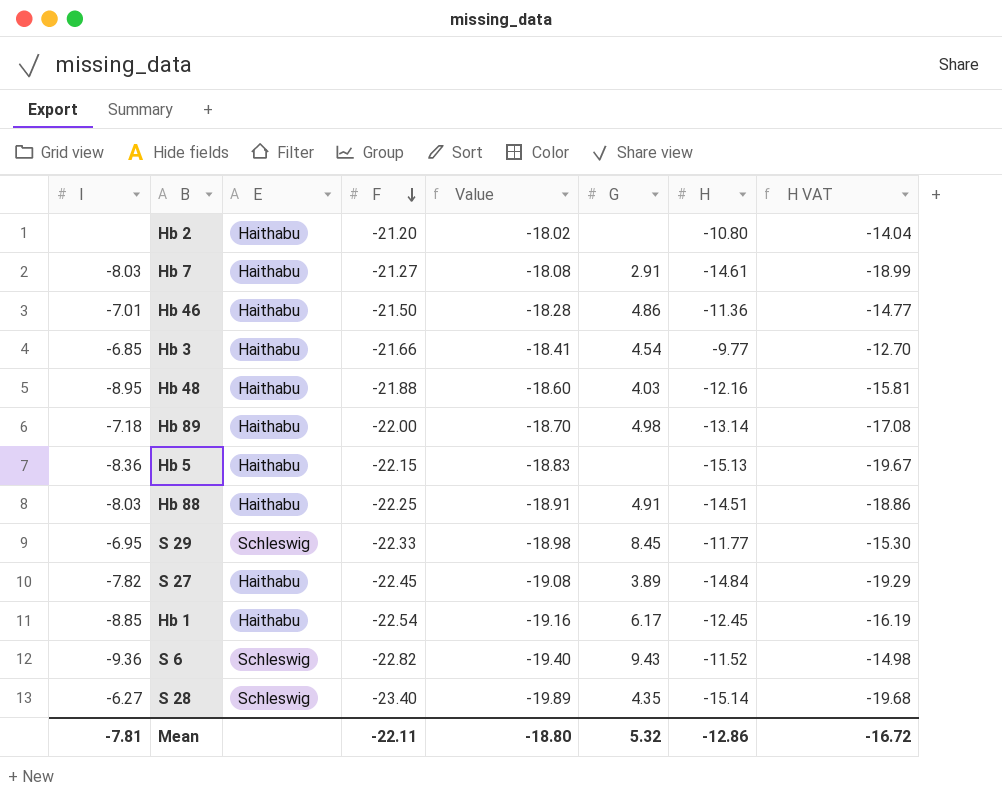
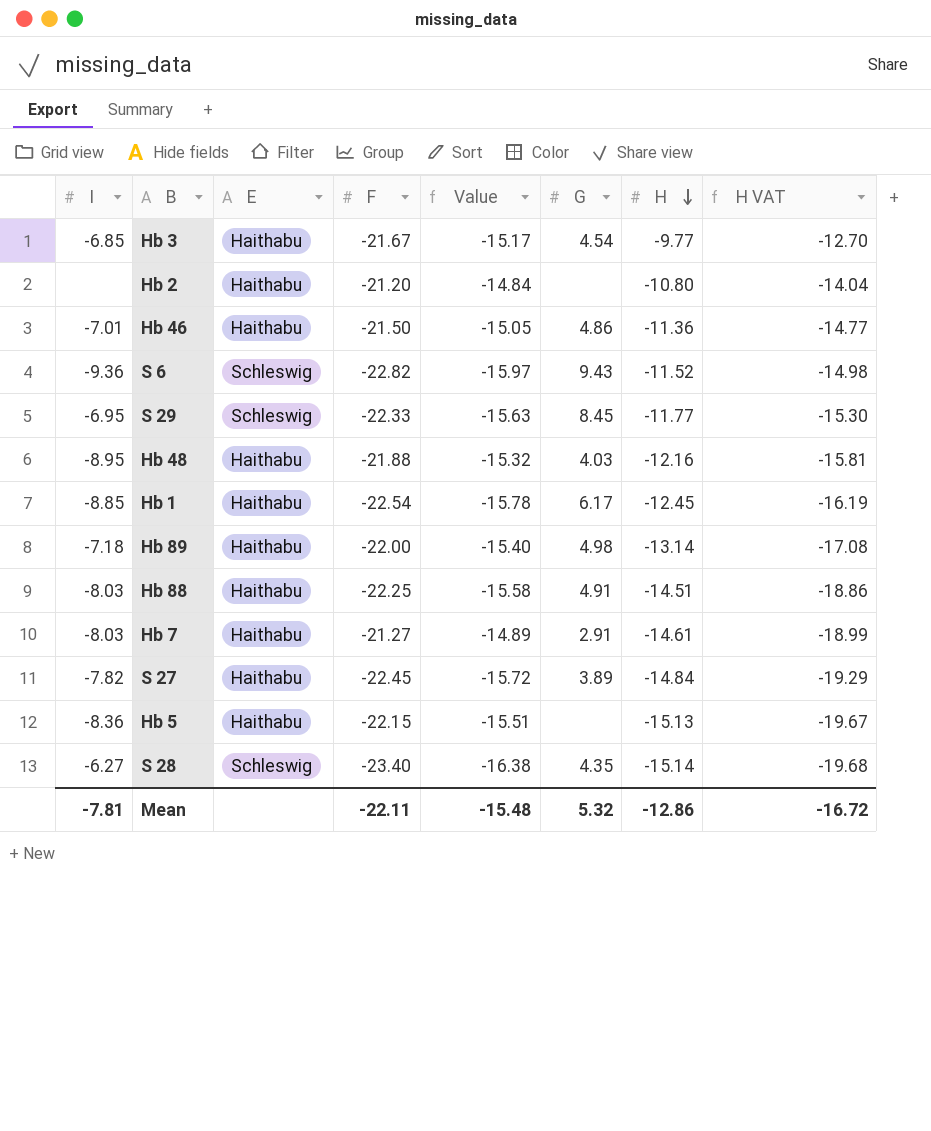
row order: F descending -> H descending
column Value | formula: [F] * 0.85 -> [F] * 0.7
Hb 3 | F: -21.66 -> -21.67
Mean | Value: -18.80 -> -15.48

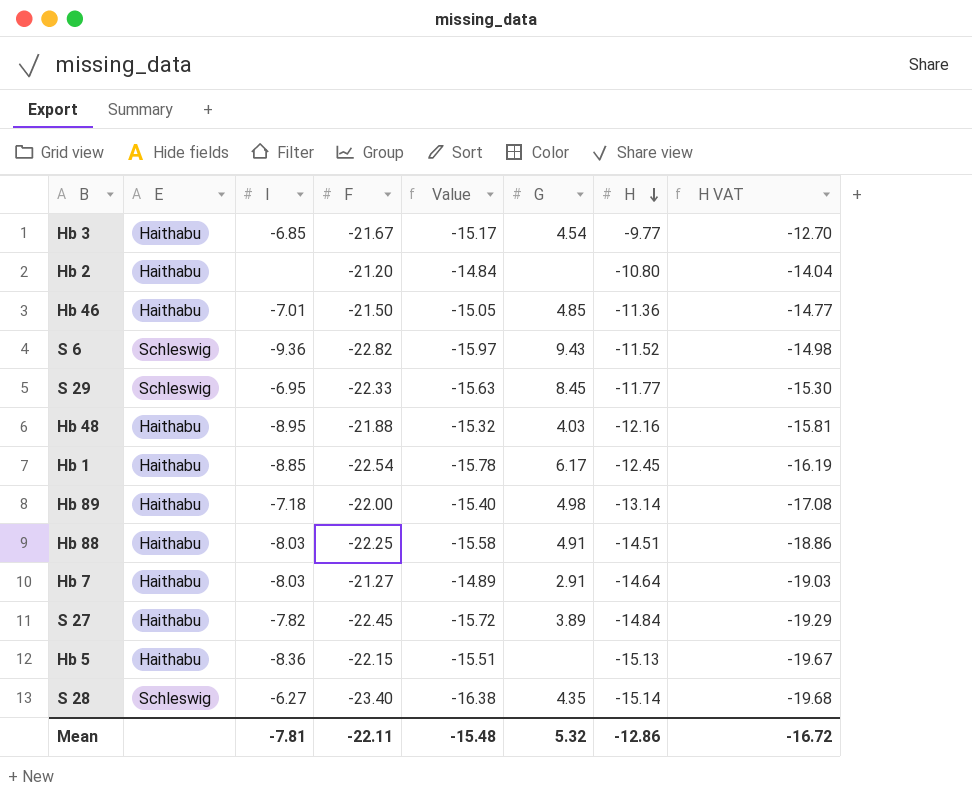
column I | position: 1 -> 3
Hb 46 | G: 4.86 -> 4.85
Hb 7 | H: -14.61 -> -14.64
Hb 7 | H VAT: -18.99 -> -19.03

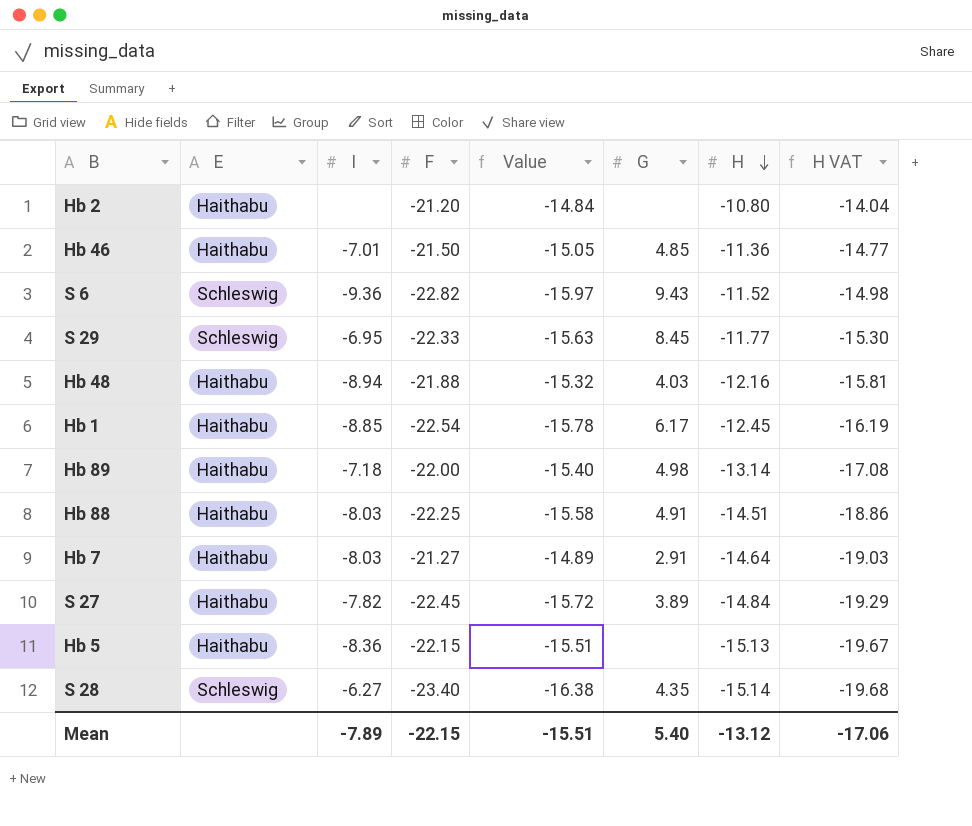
row Hb 3: Haithabu | -6.85 | -21.67 | -15.17 | 4.54 | -9.77 | -12.70 -> none
Hb 48 | I: -8.95 -> -8.94
Mean | I: -7.81 -> -7.89
Mean | F: -22.11 -> -22.15
Mean | Value: -15.48 -> -15.51
Mean | G: 5.32 -> 5.40
Mean | H: -12.86 -> -13.12
Mean | H VAT: -16.72 -> -17.06

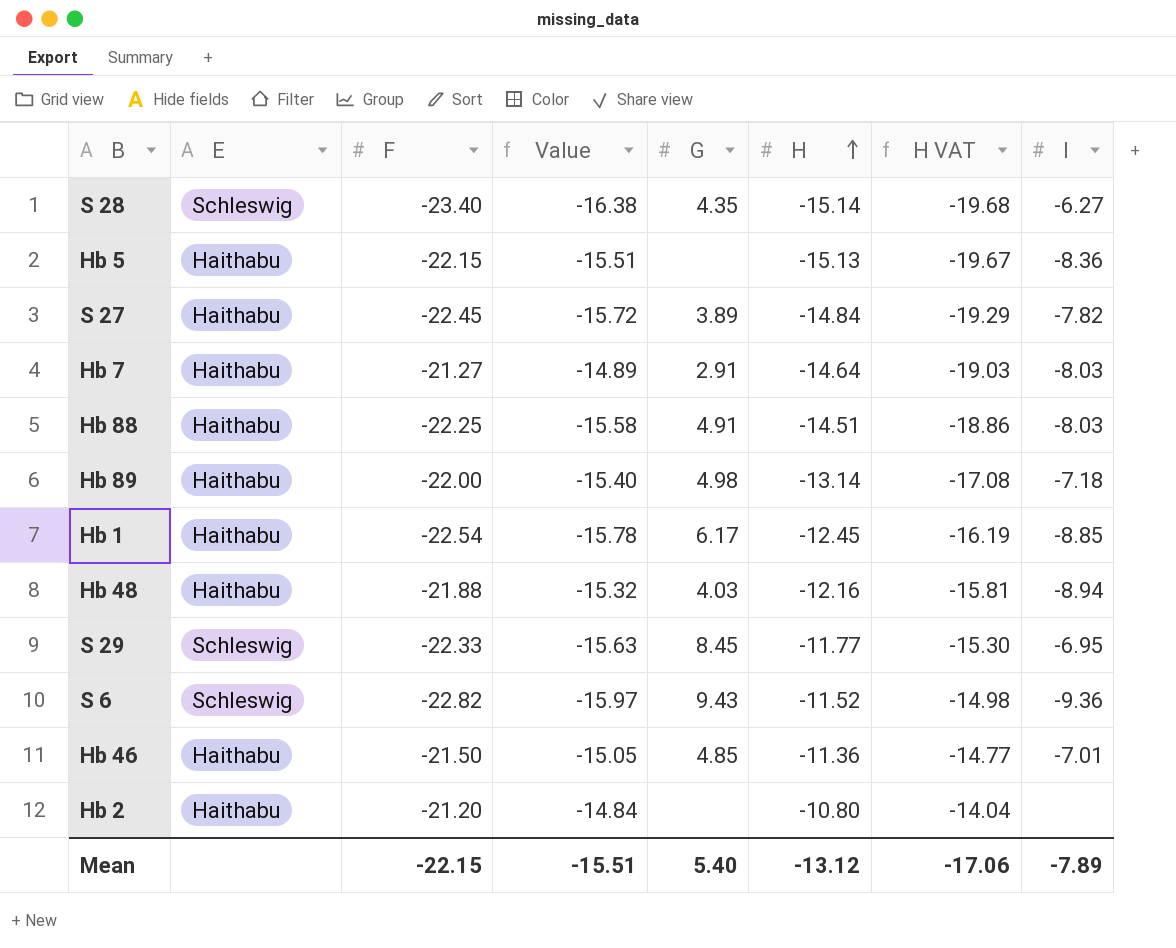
row order: H descending -> H ascending
column I | position: 3 -> 8

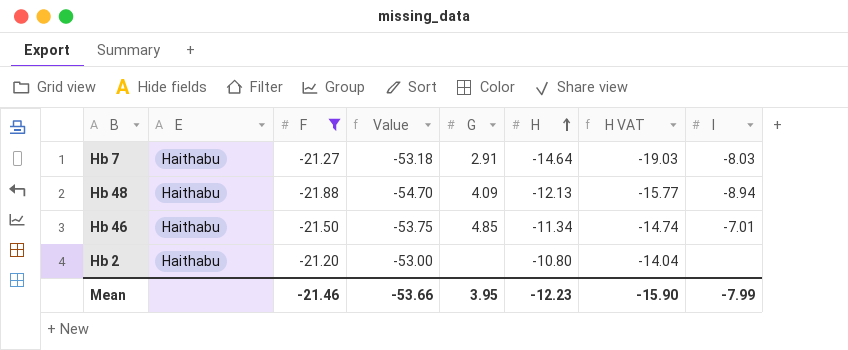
filter: none -> F >= -21.88
column Value | formula: [F] * 0.7 -> [F] * 2.5
Hb 48 | G: 4.03 -> 4.09
Hb 48 | H: -12.16 -> -12.13
Hb 48 | H VAT: -15.81 -> -15.77
Hb 46 | H: -11.36 -> -11.34
Hb 46 | H VAT: -14.77 -> -14.74
Mean | F: -22.15 -> -21.46
Mean | Value: -15.51 -> -53.66
Mean | G: 5.40 -> 3.95
Mean | H: -13.12 -> -12.23
Mean | H VAT: -17.06 -> -15.90
Mean | I: -7.89 -> -7.99

